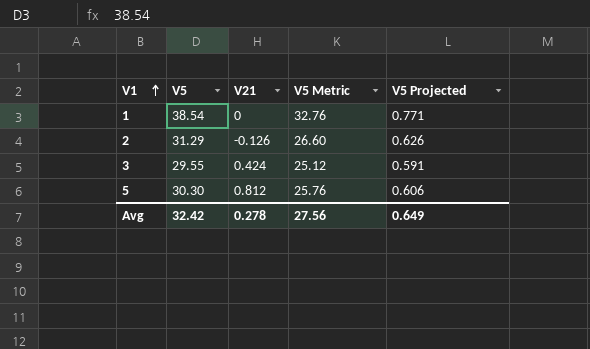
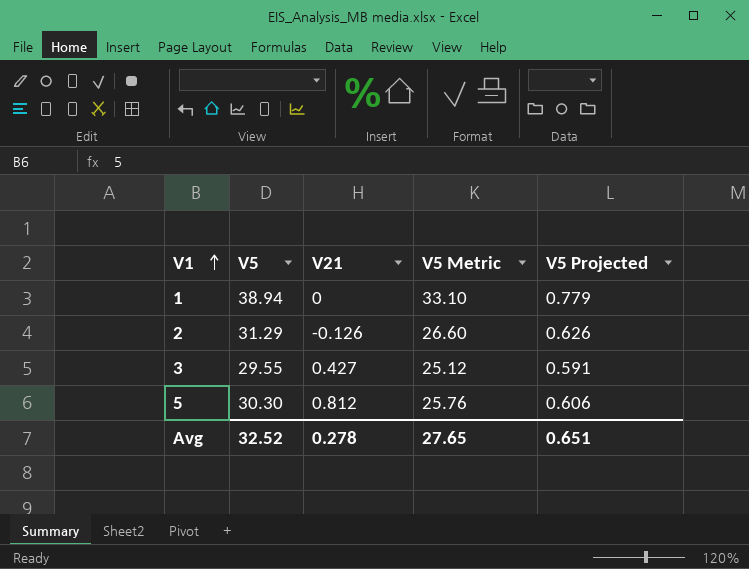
1 | V5: 38.54 -> 38.94
1 | V5 Metric: 32.76 -> 33.10
1 | V5 Projected: 0.771 -> 0.779
3 | V21: 0.424 -> 0.427
Avg | V5: 32.42 -> 32.52
Avg | V5 Metric: 27.56 -> 27.65
Avg | V5 Projected: 0.649 -> 0.651

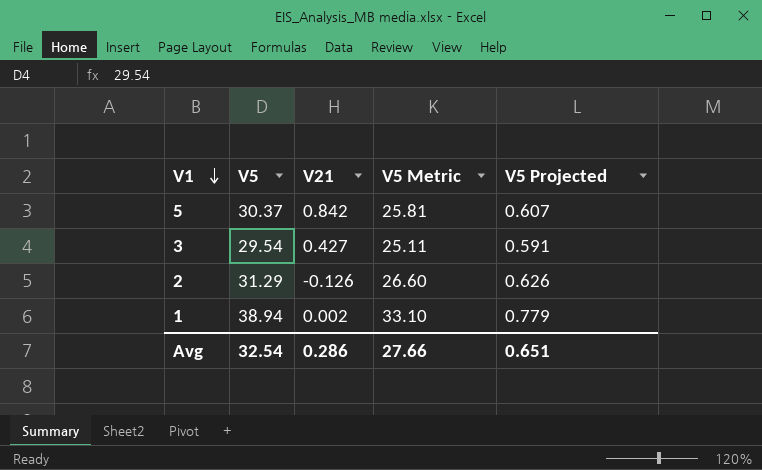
row order: V1 ascending -> V1 descending
5 | V5: 30.30 -> 30.37
5 | V21: 0.812 -> 0.842
5 | V5 Metric: 25.76 -> 25.81
5 | V5 Projected: 0.606 -> 0.607
3 | V5: 29.55 -> 29.54
3 | V5 Metric: 25.12 -> 25.11
1 | V21: 0 -> 0.002
Avg | V5: 32.52 -> 32.54
Avg | V21: 0.278 -> 0.286
Avg | V5 Metric: 27.65 -> 27.66

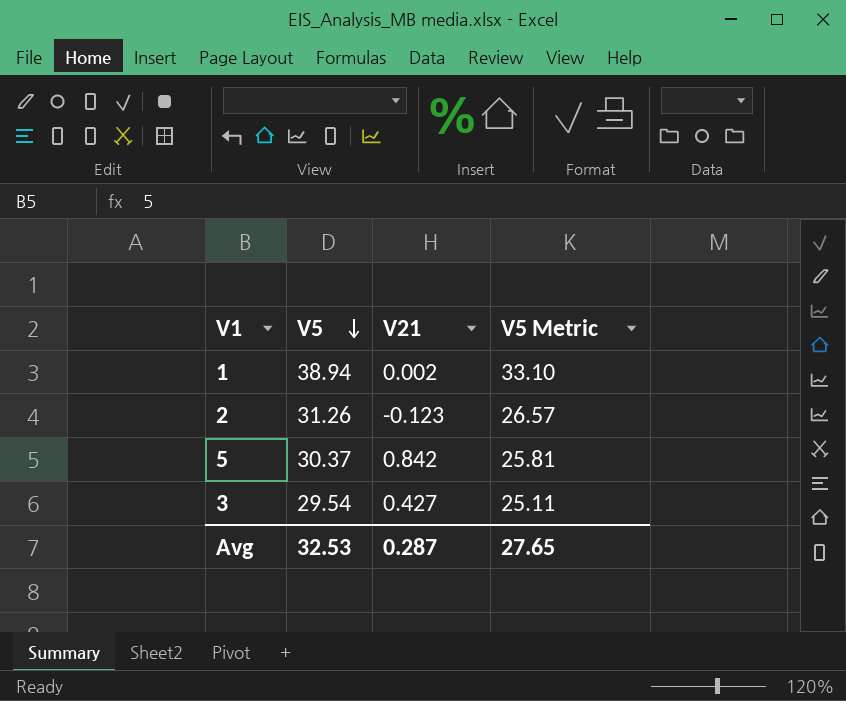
row order: V1 descending -> V5 descending
column V5 Projected | formula: [V5] * 0.02 -> none
2 | V5: 31.29 -> 31.26
2 | V21: -0.126 -> -0.123
2 | V5 Metric: 26.60 -> 26.57
Avg | V5: 32.54 -> 32.53
Avg | V21: 0.286 -> 0.287
Avg | V5 Metric: 27.66 -> 27.65

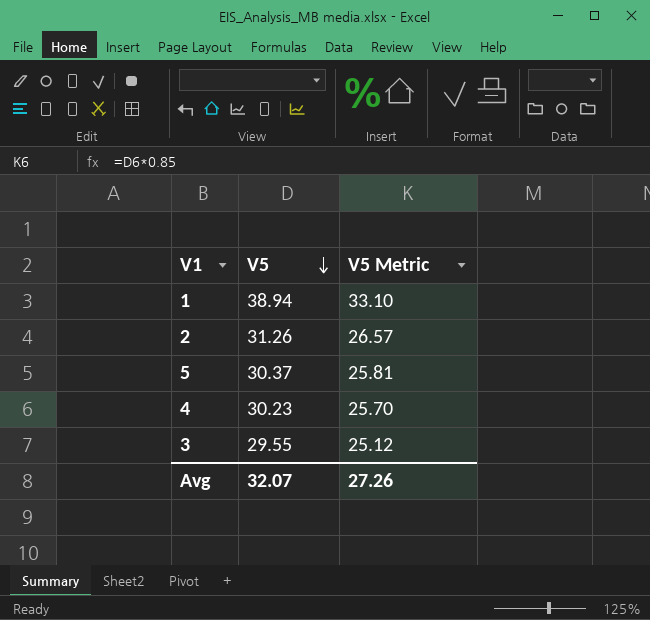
column V21 | position: 3 -> none
row 4: none -> 30.23 | 25.70
3 | V5: 29.54 -> 29.55
3 | V5 Metric: 25.11 -> 25.12
Avg | V5: 32.53 -> 32.07
Avg | V5 Metric: 27.65 -> 27.26

